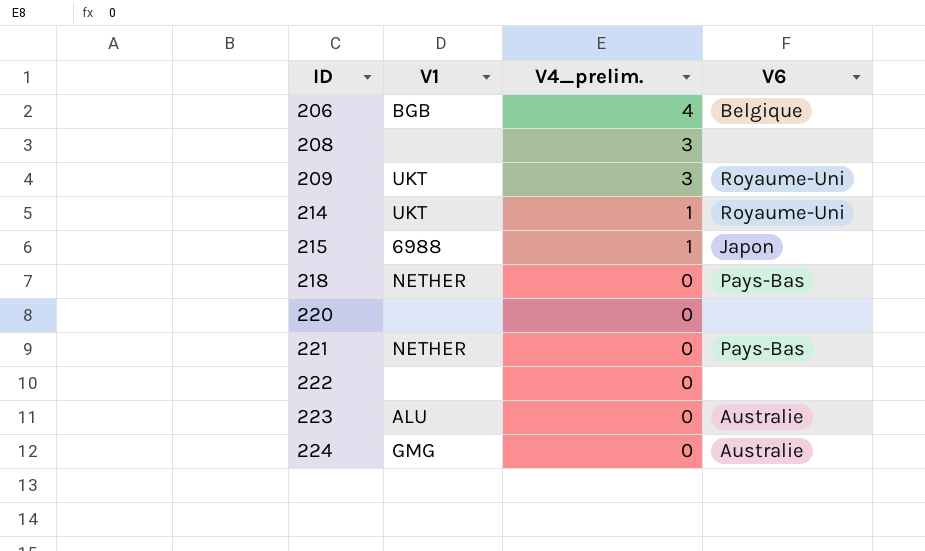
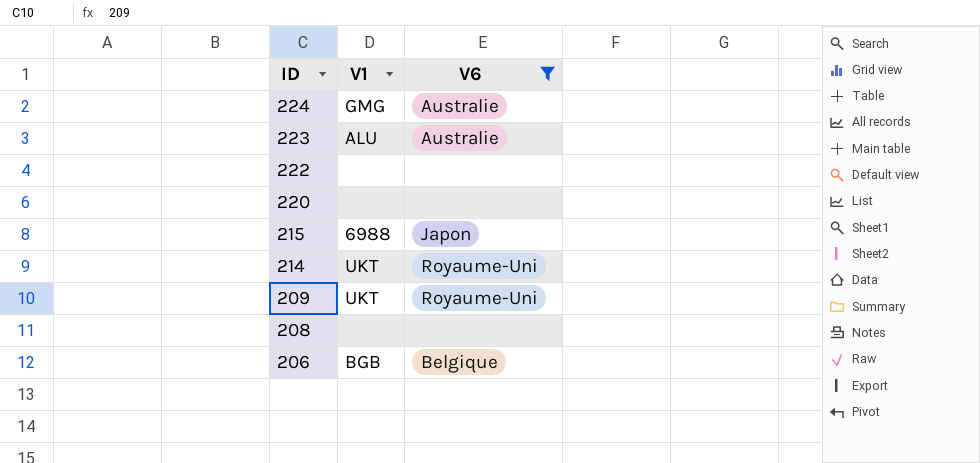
filter: none -> V6 != Pays-Bas
row order: ID ascending -> ID descending
column V4_prelim. | position: 3 -> none

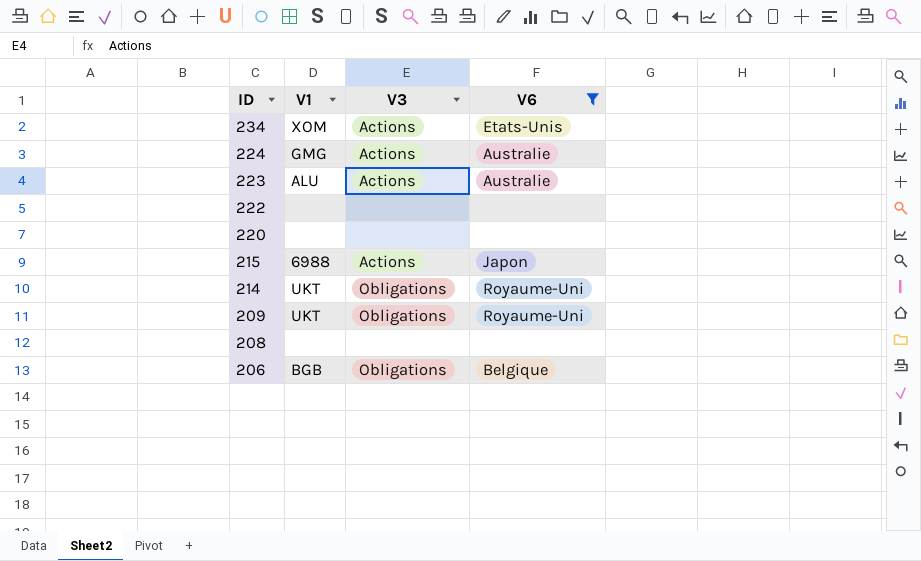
column V3 | position: none -> 3
row 234: none -> XOM | Actions | Etats-Unis

